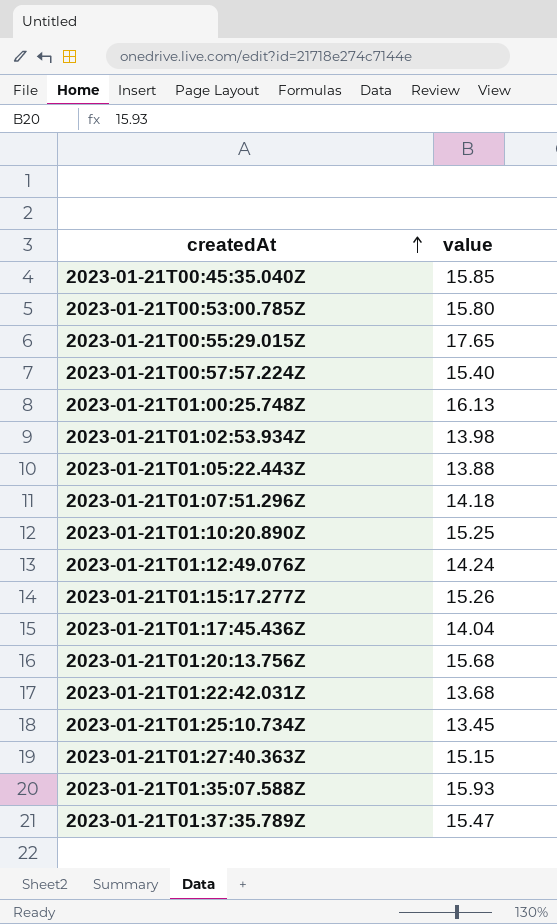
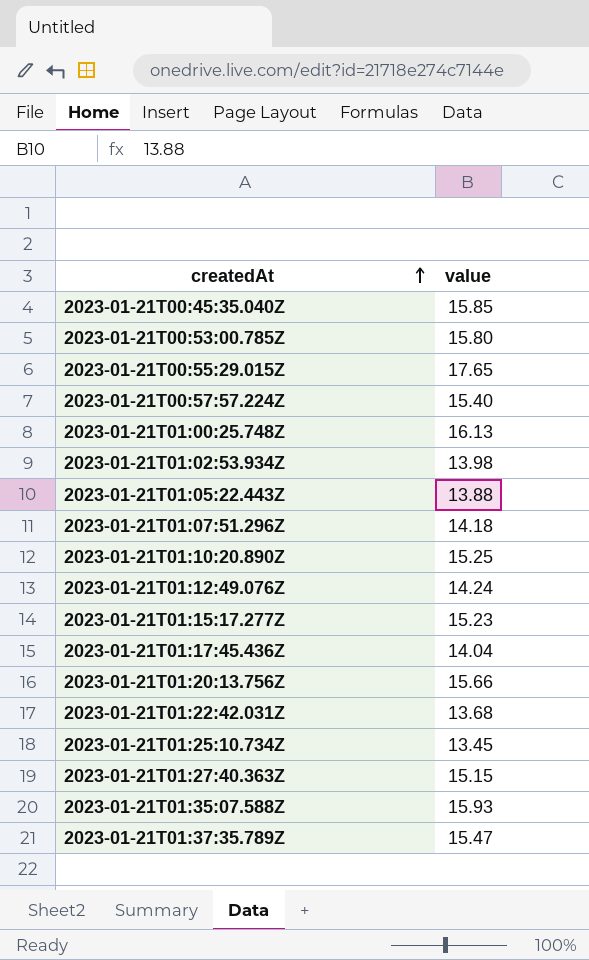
2023-01-21T01:15:17.277Z | value: 15.26 -> 15.23
2023-01-21T01:20:13.756Z | value: 15.68 -> 15.66

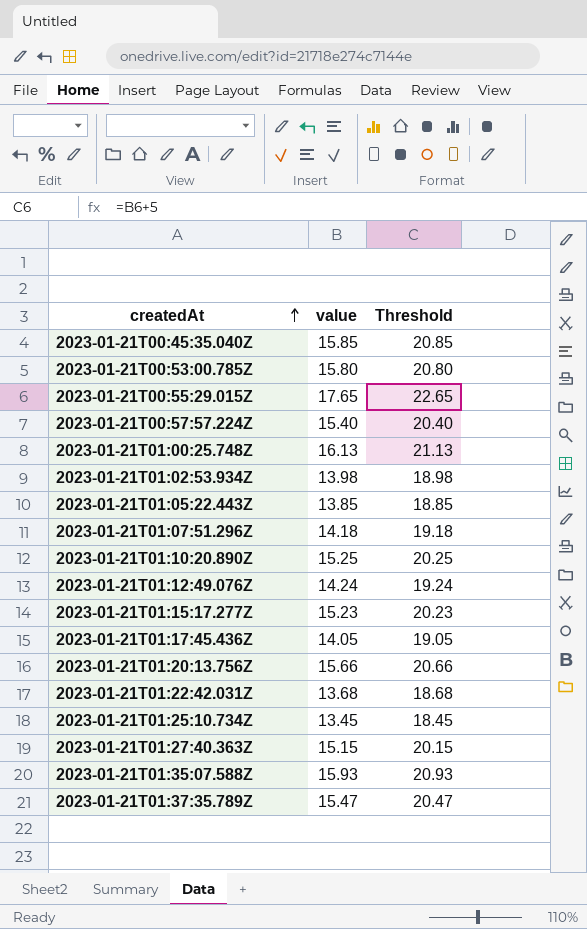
column Threshold | formula: none -> [value] + 5
2023-01-21T01:05:22.443Z | value: 13.88 -> 13.85
2023-01-21T01:17:45.436Z | value: 14.04 -> 14.05

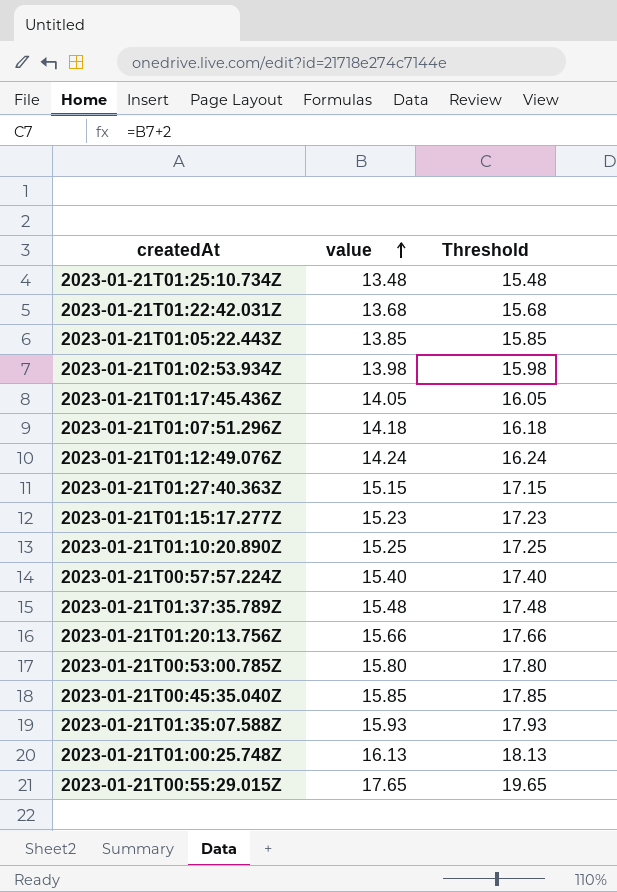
row order: createdAt ascending -> value ascending
column Threshold | formula: [value] + 5 -> [value] + 2
2023-01-21T01:25:10.734Z | value: 13.45 -> 13.48
2023-01-21T01:37:35.789Z | value: 15.47 -> 15.48

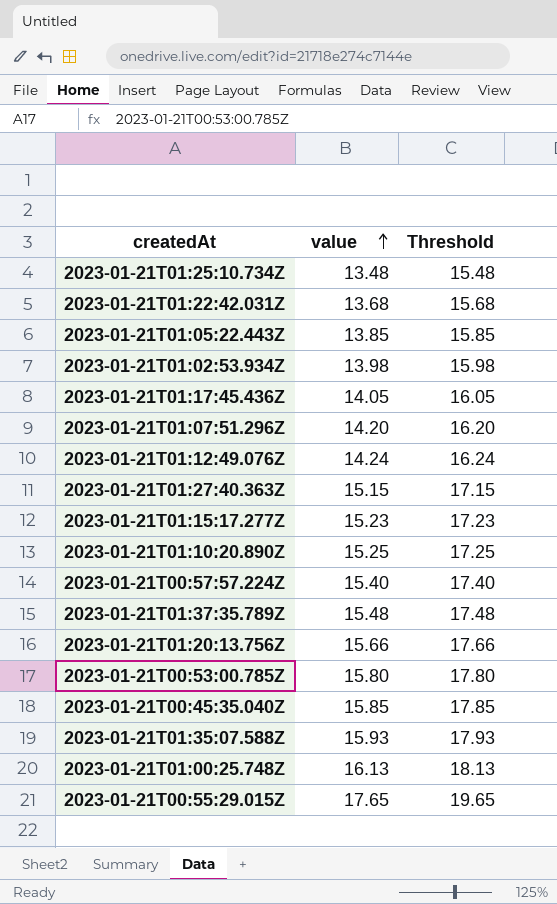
2023-01-21T01:07:51.296Z | value: 14.18 -> 14.20
2023-01-21T01:07:51.296Z | Threshold: 16.18 -> 16.20

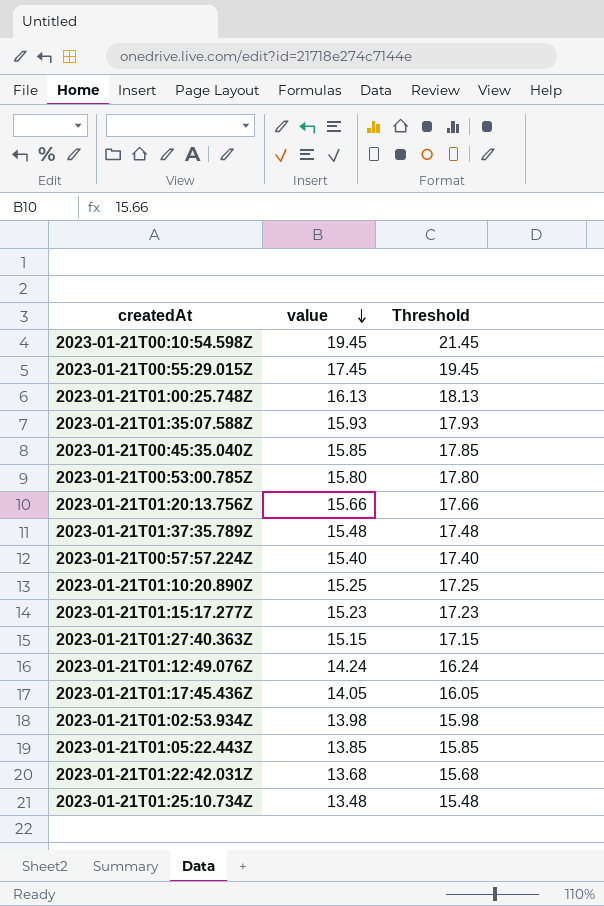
row order: value ascending -> value descending
row 2023-01-21T01:07:51.296Z: 14.20 | 16.20 -> none
row 2023-01-21T00:10:54.598Z: none -> 19.45 | 21.45
2023-01-21T00:55:29.015Z | value: 17.65 -> 17.45
2023-01-21T00:55:29.015Z | Threshold: 19.65 -> 19.45

